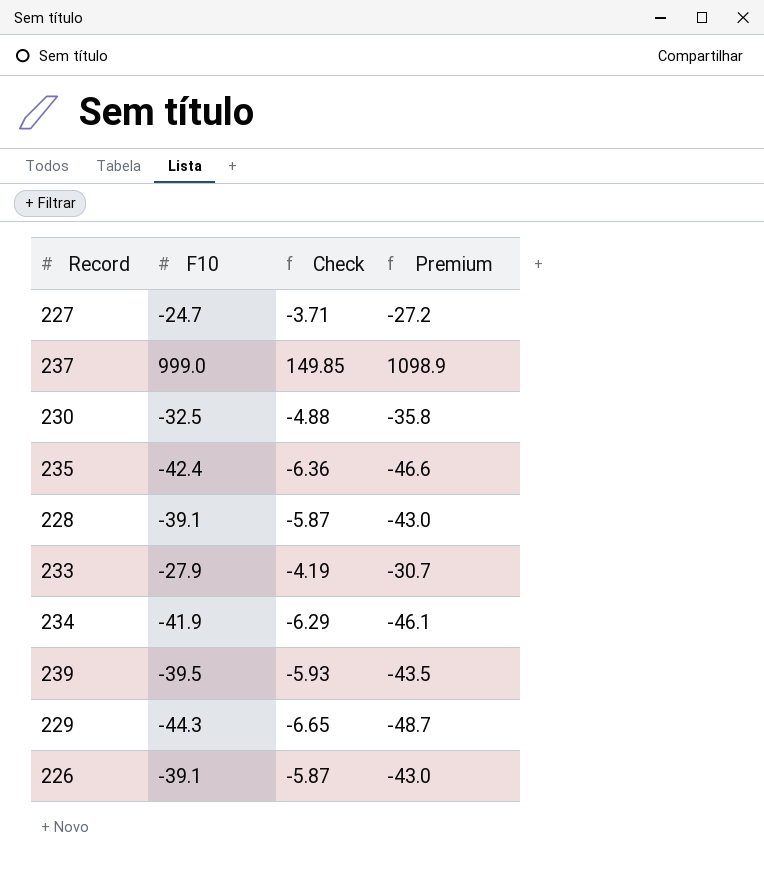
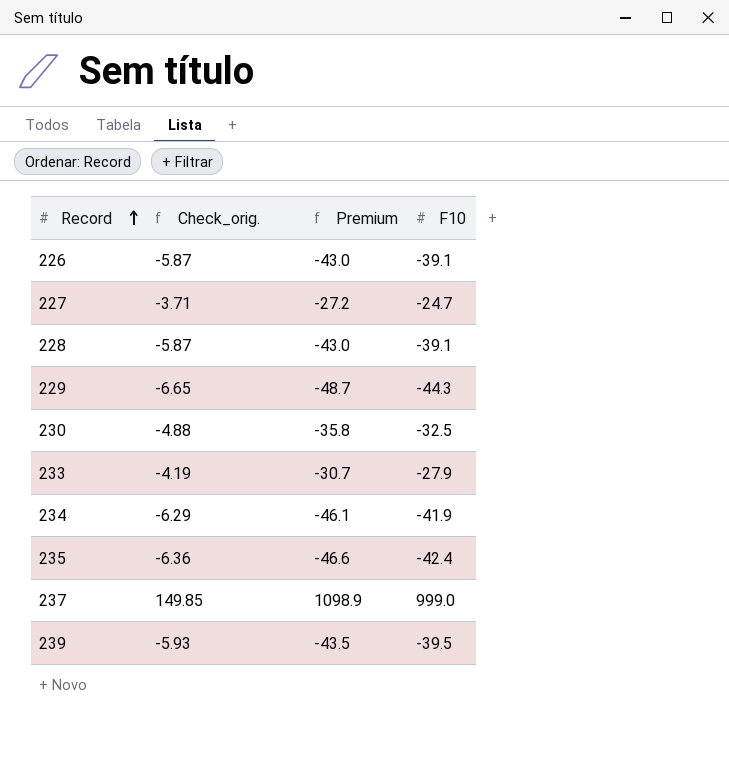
row order: none -> Record ascending
column name: Check -> Check_orig.
column F10 | position: 2 -> 4

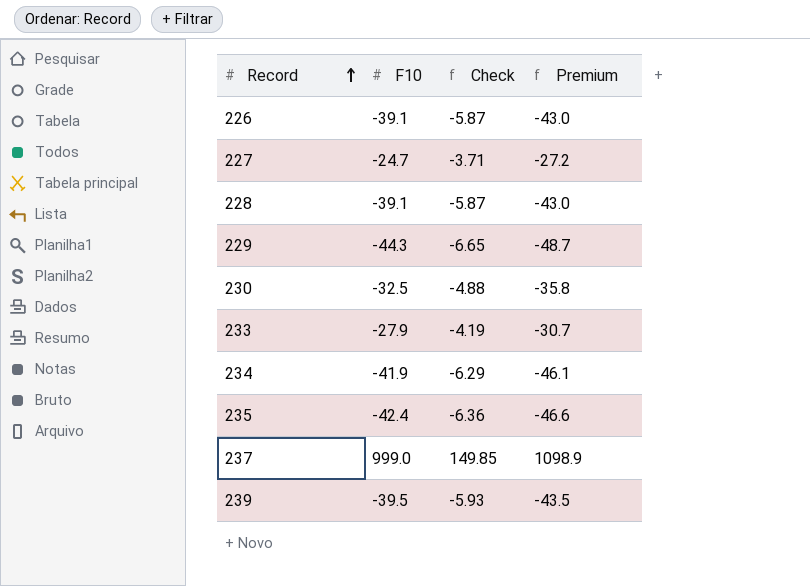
column F10 | position: 4 -> 2
column name: Check_orig. -> Check

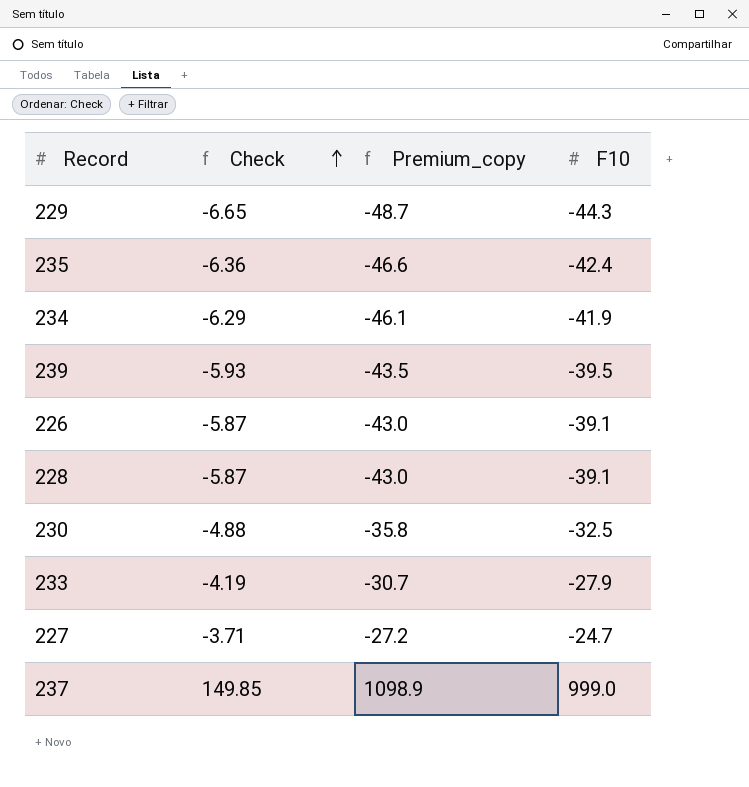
row order: Record ascending -> Check ascending
column name: Premium -> Premium_copy
column F10 | position: 2 -> 4

